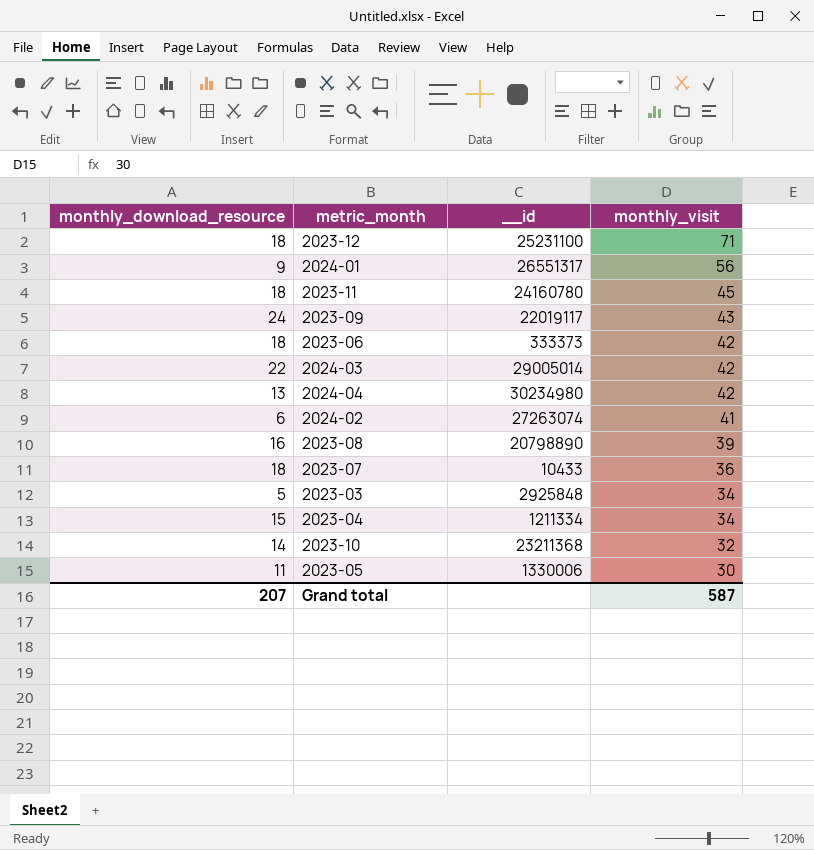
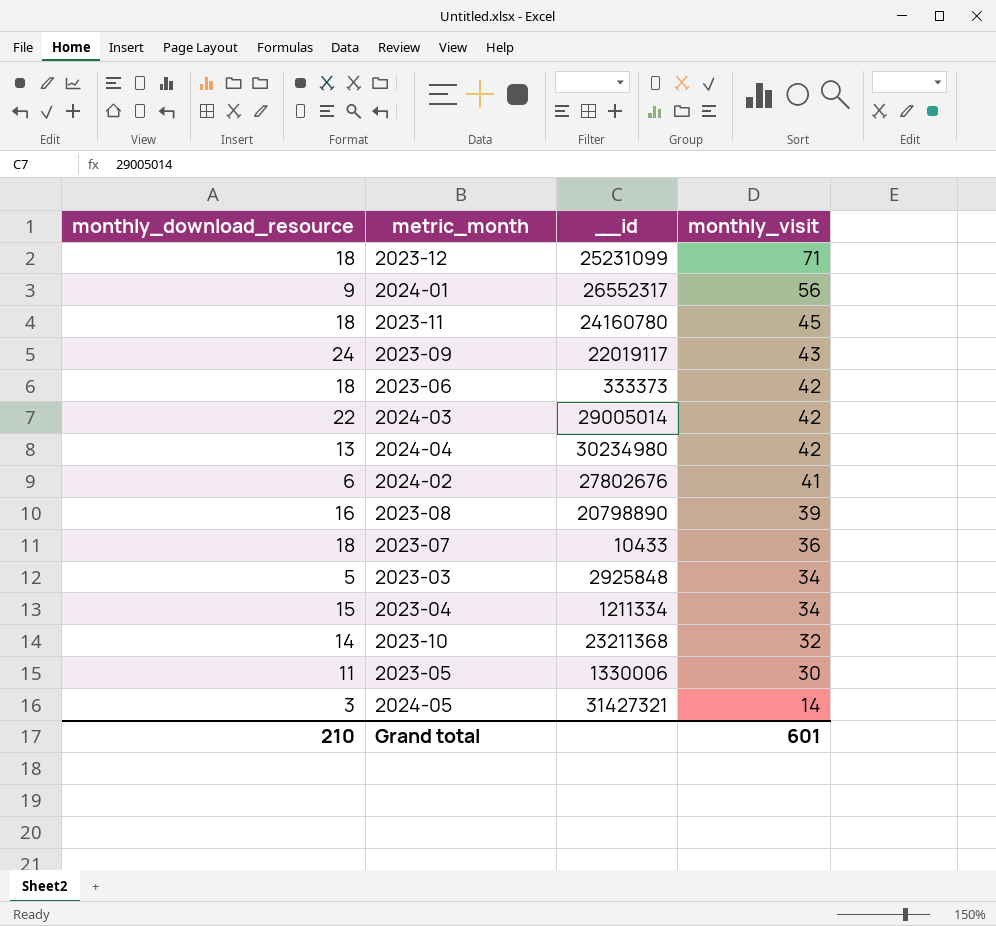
2023-12 | __id: 25231100 -> 25231099
2024-01 | __id: 26551317 -> 26552317
2024-02 | __id: 27263074 -> 27802676
row 2024-05: none -> 3 | 31427321 | 14
Grand total | monthly_download_resource: 207 -> 210
Grand total | monthly_visit: 587 -> 601

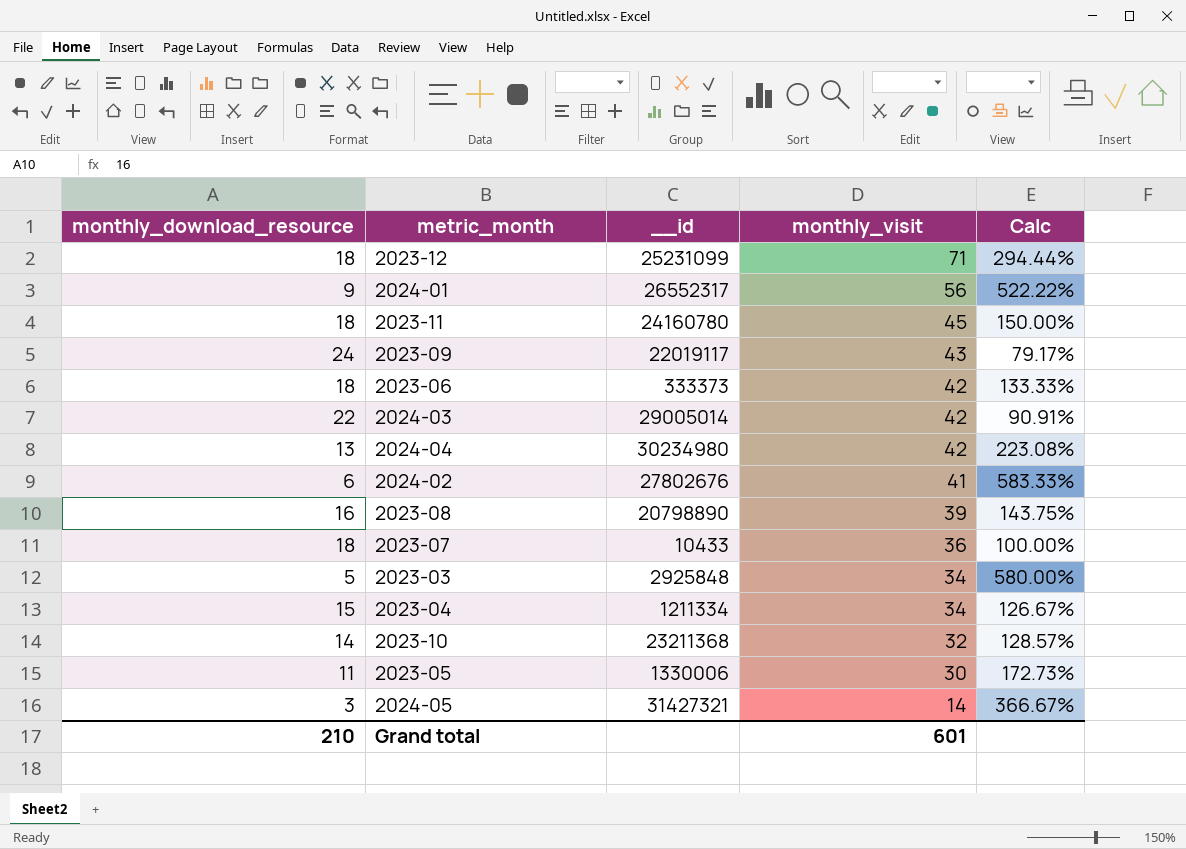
column Calc | formula: none -> ([monthly_visit] - [monthly_download_resource]) / [monthly_download_resource]

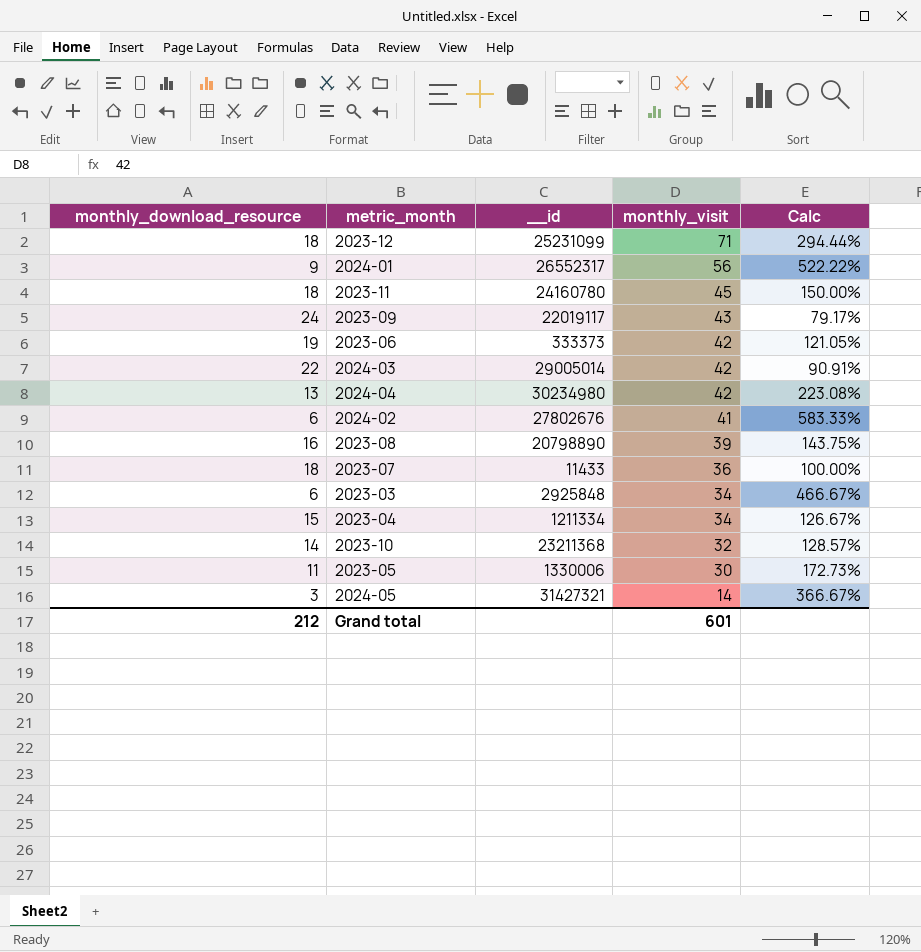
2023-06 | monthly_download_resource: 18 -> 19
2023-06 | Calc: 133.33% -> 121.05%
2023-07 | __id: 10433 -> 11433
2023-03 | monthly_download_resource: 5 -> 6
2023-03 | Calc: 580.00% -> 466.67%
Grand total | monthly_download_resource: 210 -> 212

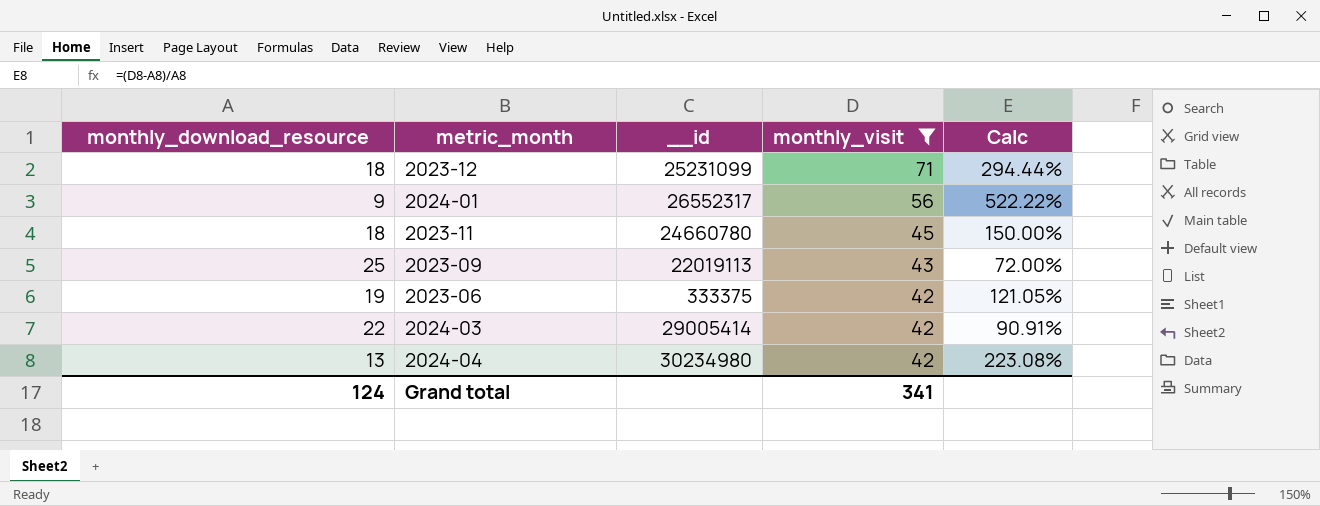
filter: none -> monthly_visit >= 42
2023-11 | __id: 24160780 -> 24660780
2023-09 | monthly_download_resource: 24 -> 25
2023-09 | __id: 22019117 -> 22019113
2023-09 | Calc: 79.17% -> 72.00%
2023-06 | __id: 333373 -> 333375
2024-03 | __id: 29005014 -> 29005414
Grand total | monthly_download_resource: 212 -> 124
Grand total | monthly_visit: 601 -> 341

